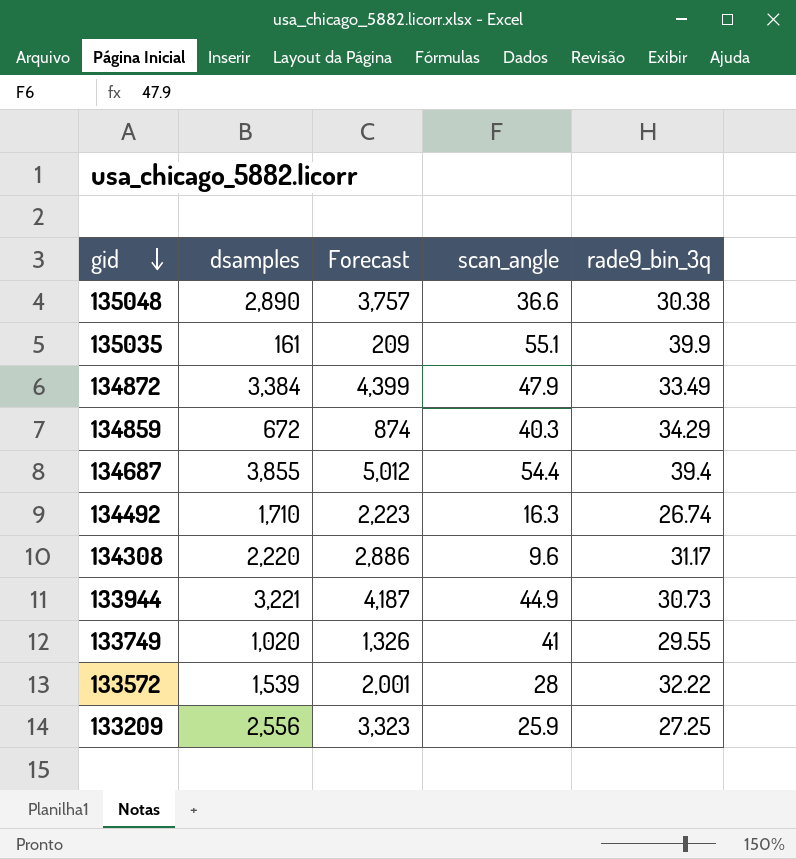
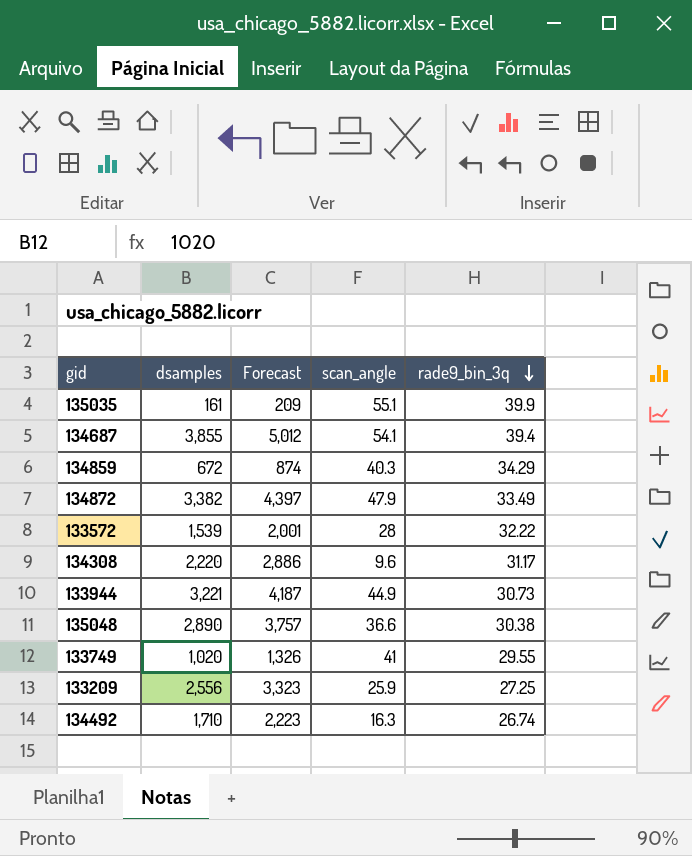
row order: gid descending -> rade9_bin_3q descending
134687 | scan_angle: 54.4 -> 54.1
134872 | dsamples: 3,384 -> 3,382
134872 | Forecast: 4,399 -> 4,397

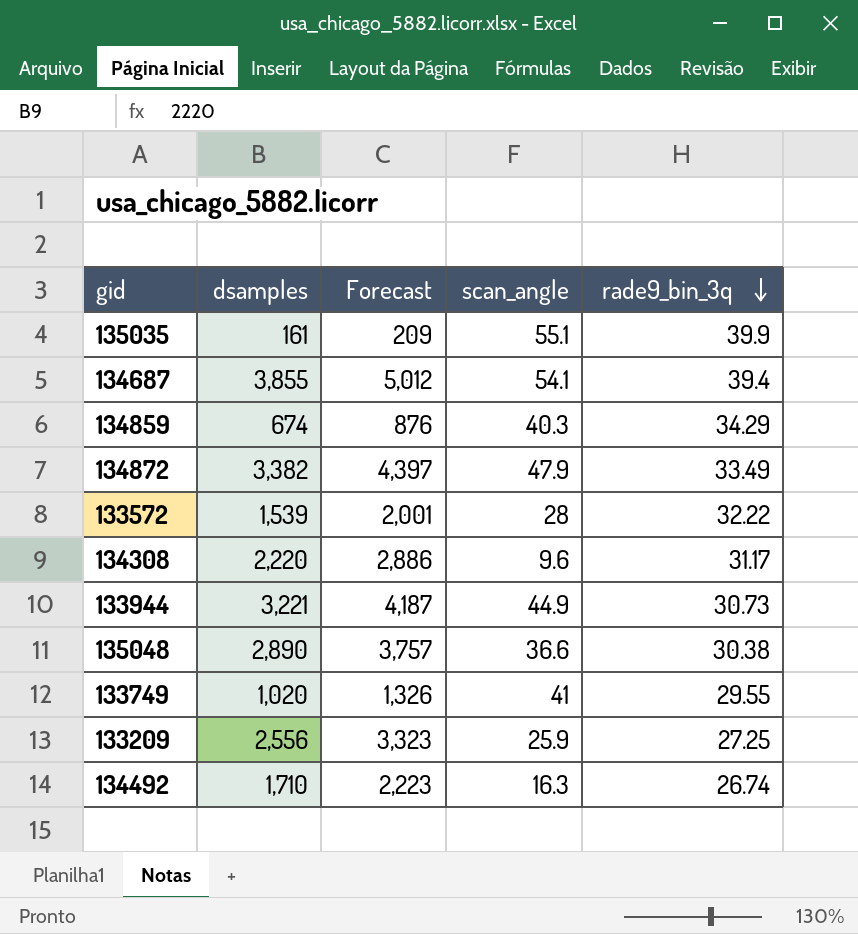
134859 | dsamples: 672 -> 674
134859 | Forecast: 874 -> 876

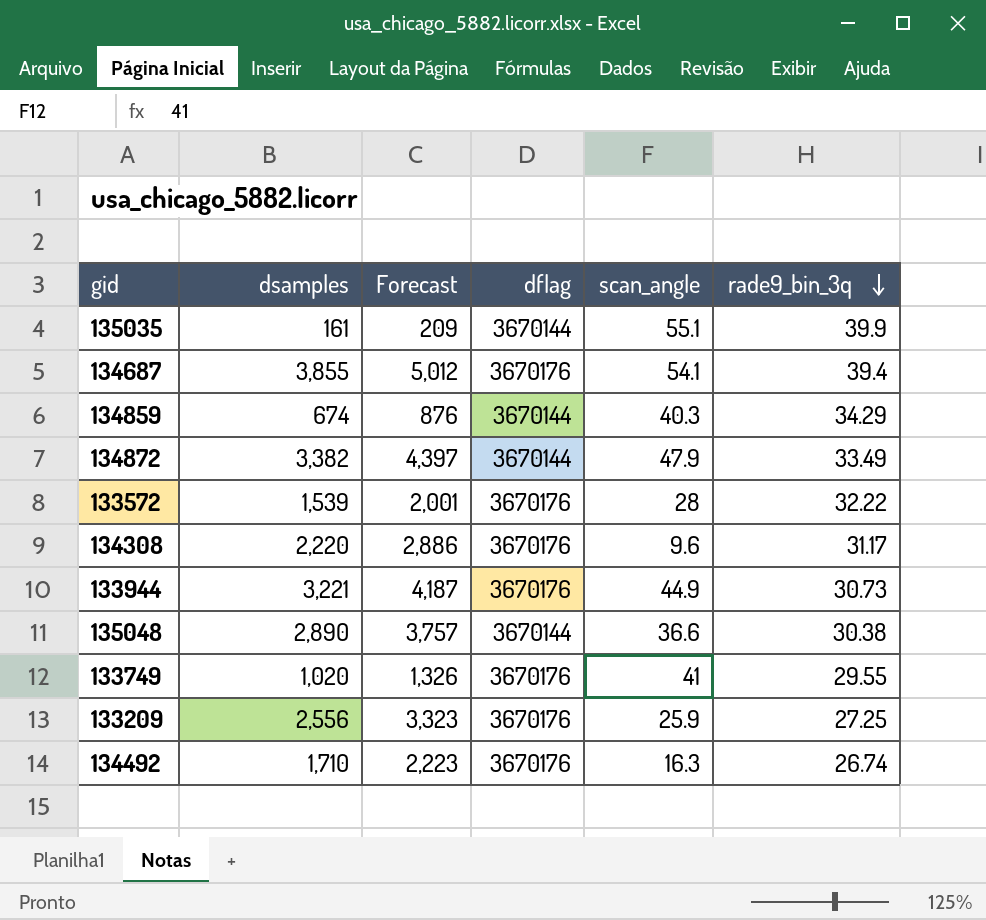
column dflag | position: none -> 4

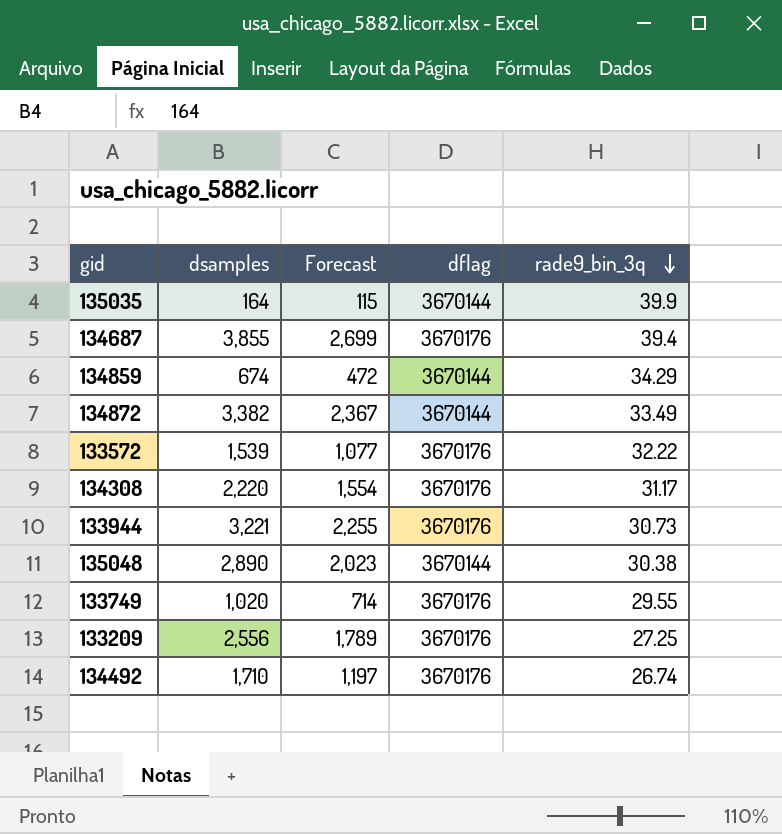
column scan_angle | position: 5 -> none
column Forecast | formula: [dsamples] * 1.3 -> [dsamples] * 0.7
135035 | dsamples: 161 -> 164

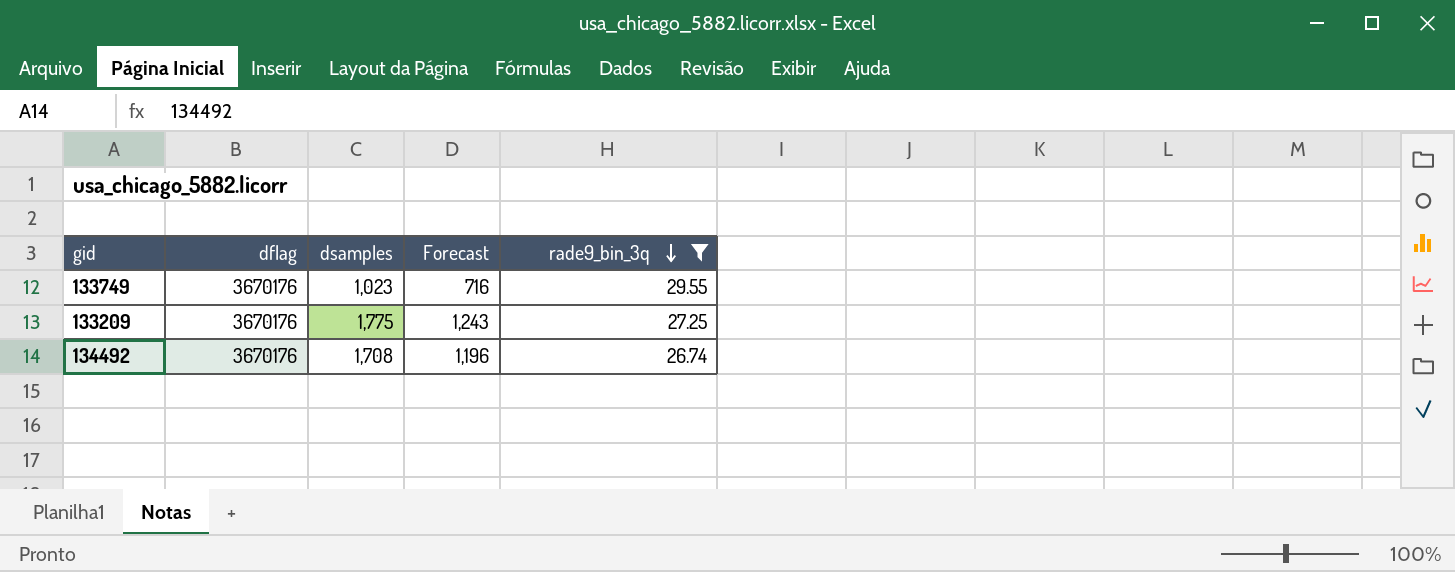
filter: none -> rade9_bin_3q <= 29.55
column dflag | position: 4 -> 2
133749 | dsamples: 1,020 -> 1,023
133749 | Forecast: 714 -> 716
133209 | dsamples: 2,556 -> 1,775
133209 | Forecast: 1,789 -> 1,243
134492 | dsamples: 1,710 -> 1,708
134492 | Forecast: 1,197 -> 1,196

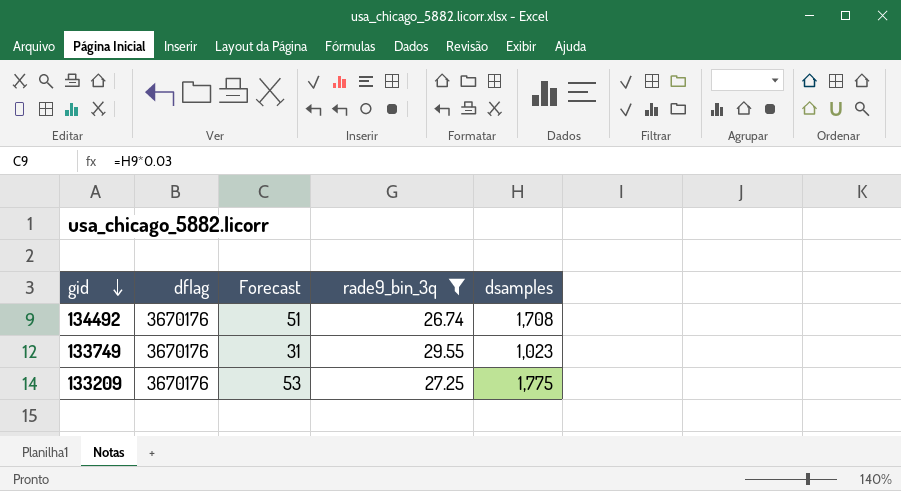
row order: rade9_bin_3q descending -> gid descending
column Forecast | formula: [dsamples] * 0.7 -> [dsamples] * 0.03
column dsamples | position: 3 -> 5

